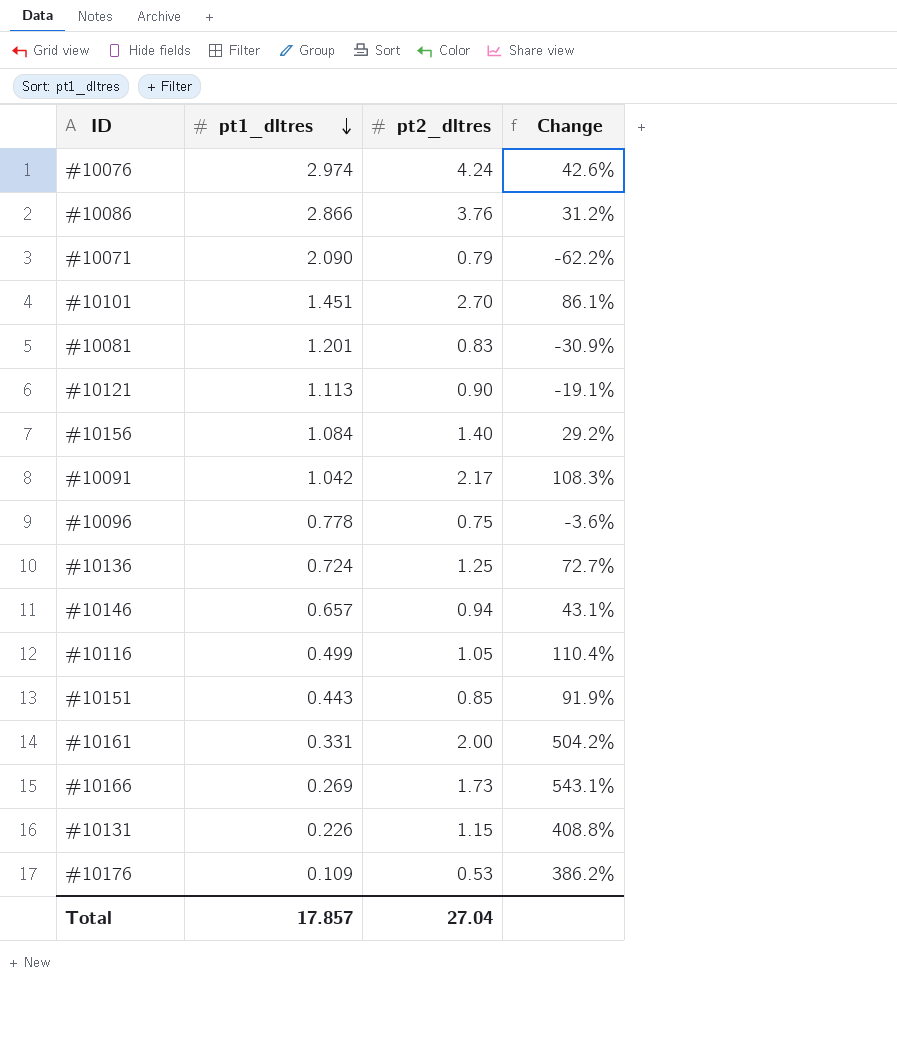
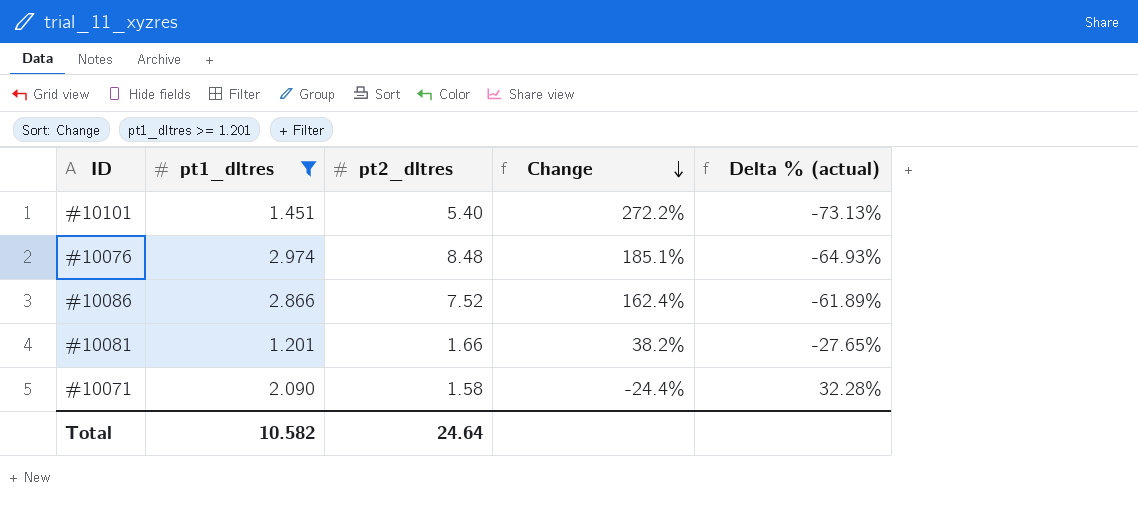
filter: none -> pt1_dltres >= 1.201
row order: pt1_dltres descending -> Change descending
column Delta % (actual) | formula: none -> ([pt1_dltres] - [pt2_dltres]) / [pt2_dltres]
#10101 | pt2_dltres: 2.70 -> 5.40
#10101 | Change: 86.1% -> 272.2%
#10076 | pt2_dltres: 4.24 -> 8.48
#10076 | Change: 42.6% -> 185.1%
#10086 | pt2_dltres: 3.76 -> 7.52
#10086 | Change: 31.2% -> 162.4%
#10081 | pt2_dltres: 0.83 -> 1.66
#10081 | Change: -30.9% -> 38.2%
#10071 | pt2_dltres: 0.79 -> 1.58
#10071 | Change: -62.2% -> -24.4%
Total | pt1_dltres: 17.857 -> 10.582
Total | pt2_dltres: 27.04 -> 24.64

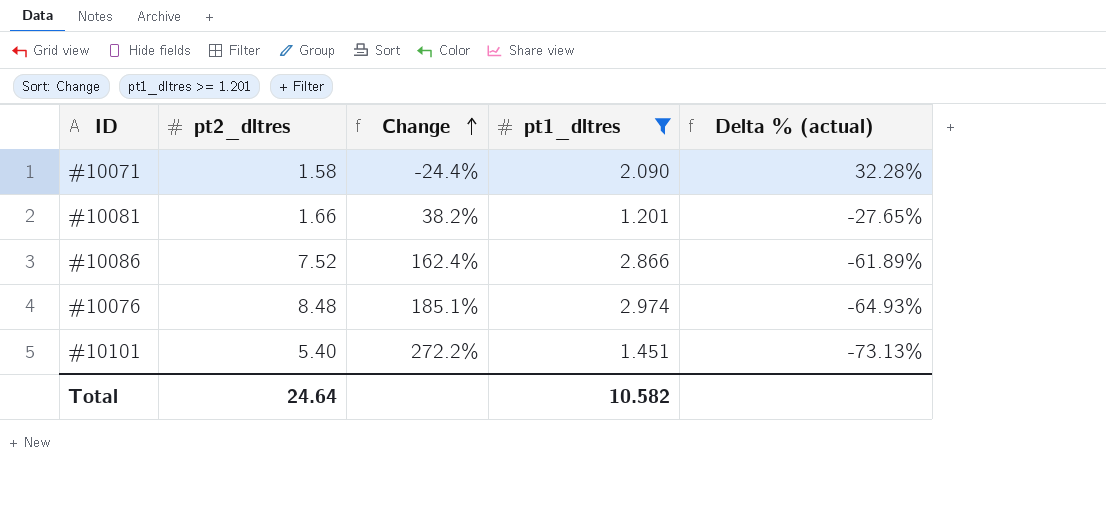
row order: Change descending -> Change ascending
column pt1_dltres | position: 2 -> 4

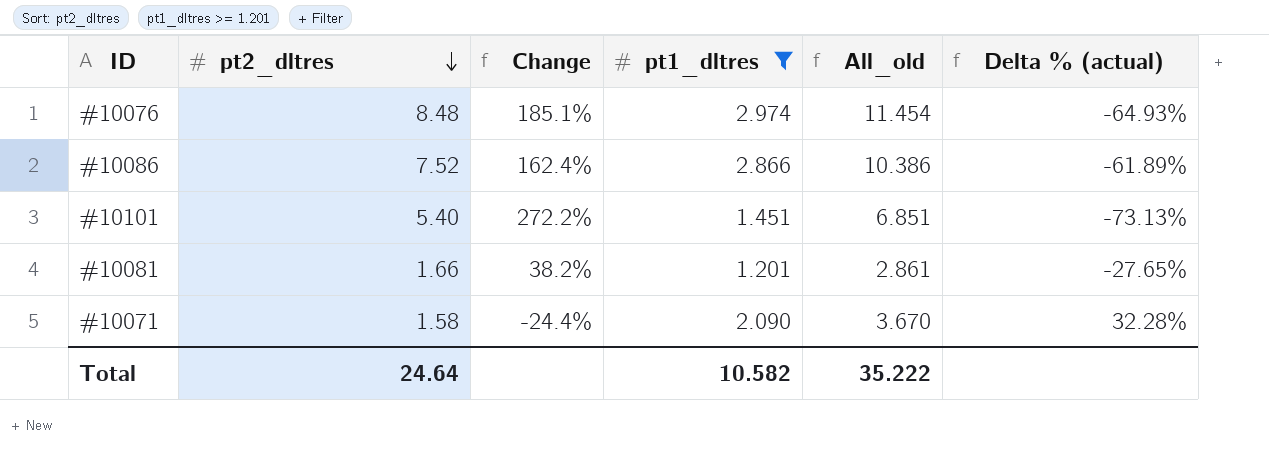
row order: Change ascending -> pt2_dltres descending
column All_old | formula: none -> [pt2_dltres] + [pt1_dltres]

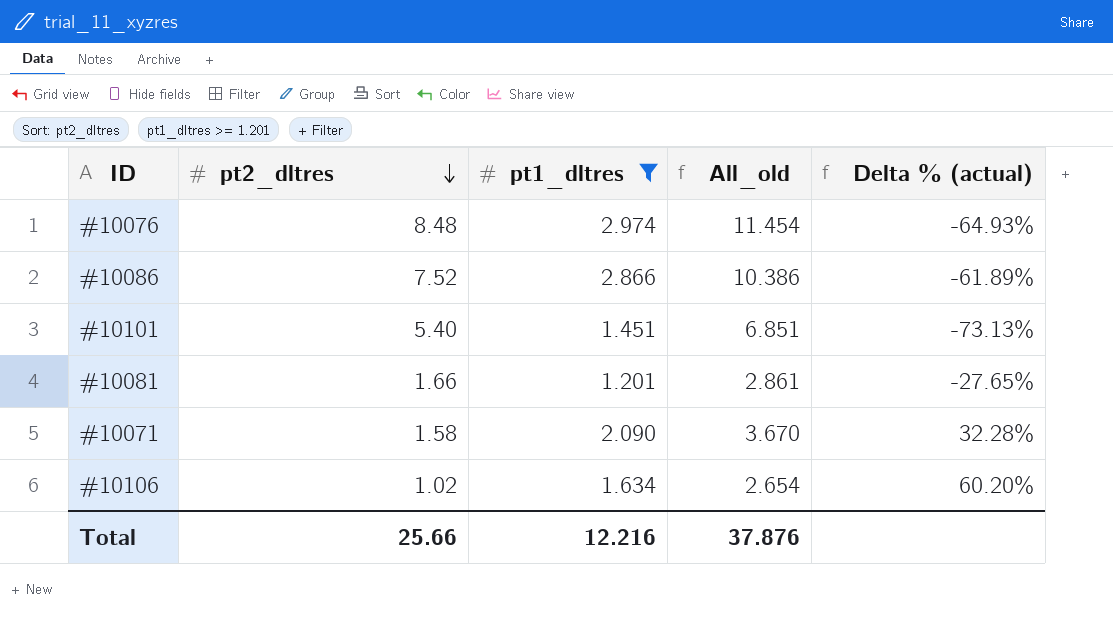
column Change | formula: ([pt2_dltres] - [pt1_dltres]) / [pt1_dltres] -> none
row #10106: none -> 1.02 | 1.634 | 2.654 | 60.20%
Total | pt2_dltres: 24.64 -> 25.66
Total | pt1_dltres: 10.582 -> 12.216
Total | All_old: 35.222 -> 37.876

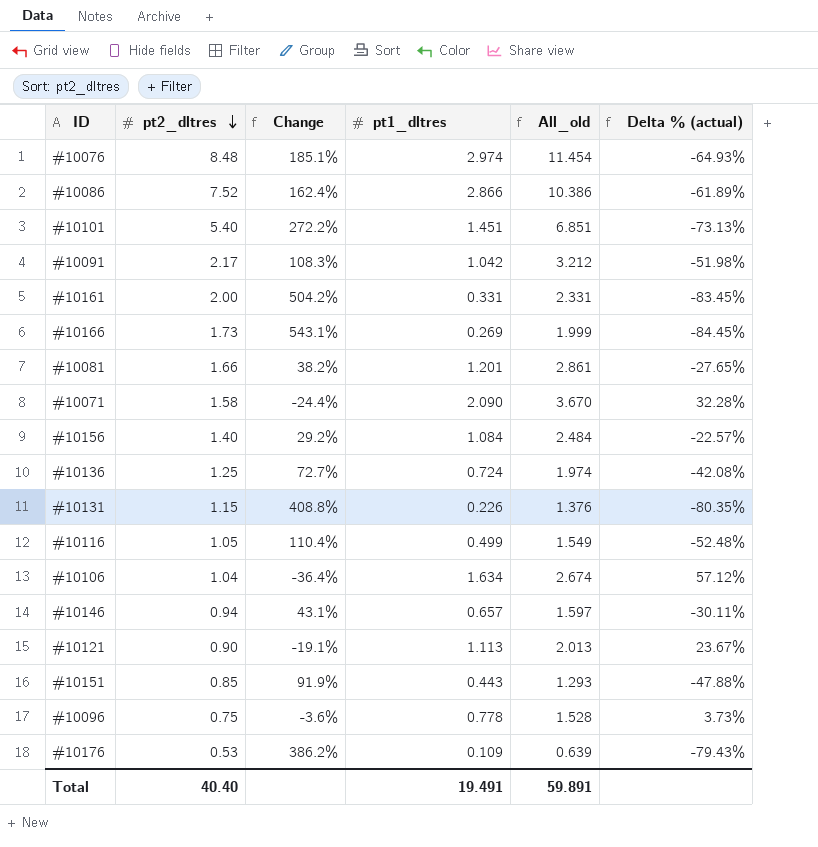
filter: pt1_dltres >= 1.201 -> none
column Change | formula: none -> ([pt2_dltres] - [pt1_dltres]) / [pt1_dltres]
#10106 | pt2_dltres: 1.02 -> 1.04
#10106 | All_old: 2.654 -> 2.674
#10106 | Delta % (actual): 60.20% -> 57.12%
Total | pt2_dltres: 25.66 -> 40.40
Total | pt1_dltres: 12.216 -> 19.491
Total | All_old: 37.876 -> 59.891

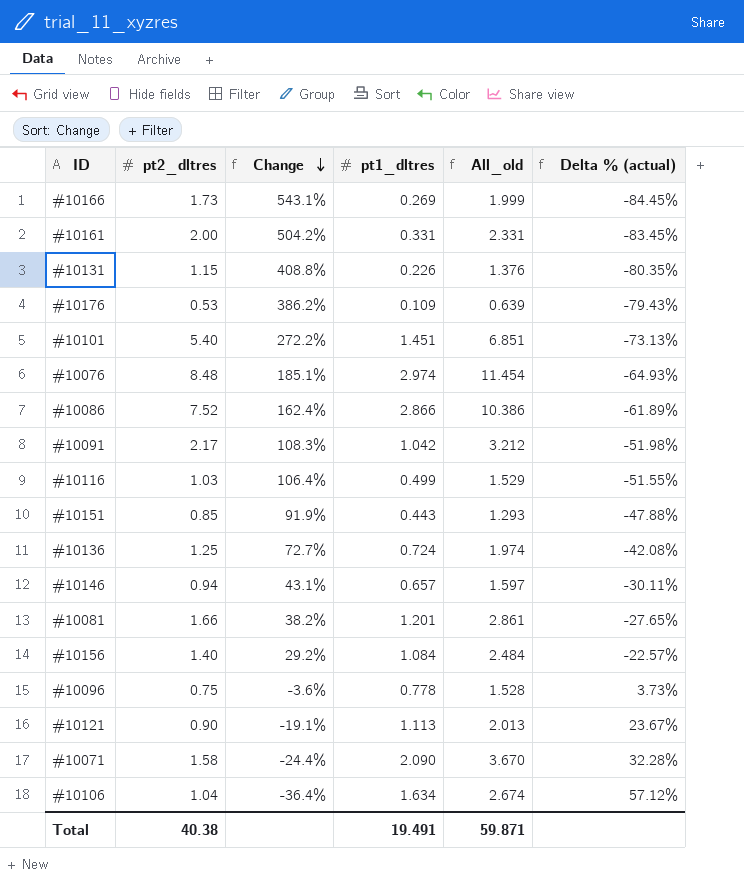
row order: pt2_dltres descending -> Change descending
#10116 | pt2_dltres: 1.05 -> 1.03
#10116 | Change: 110.4% -> 106.4%
#10116 | All_old: 1.549 -> 1.529
#10116 | Delta % (actual): -52.48% -> -51.55%
Total | pt2_dltres: 40.40 -> 40.38
Total | All_old: 59.891 -> 59.871

